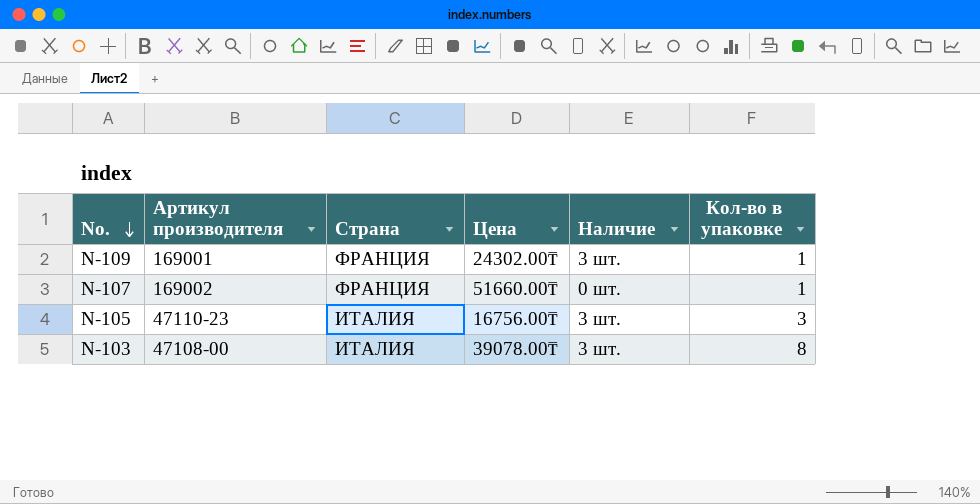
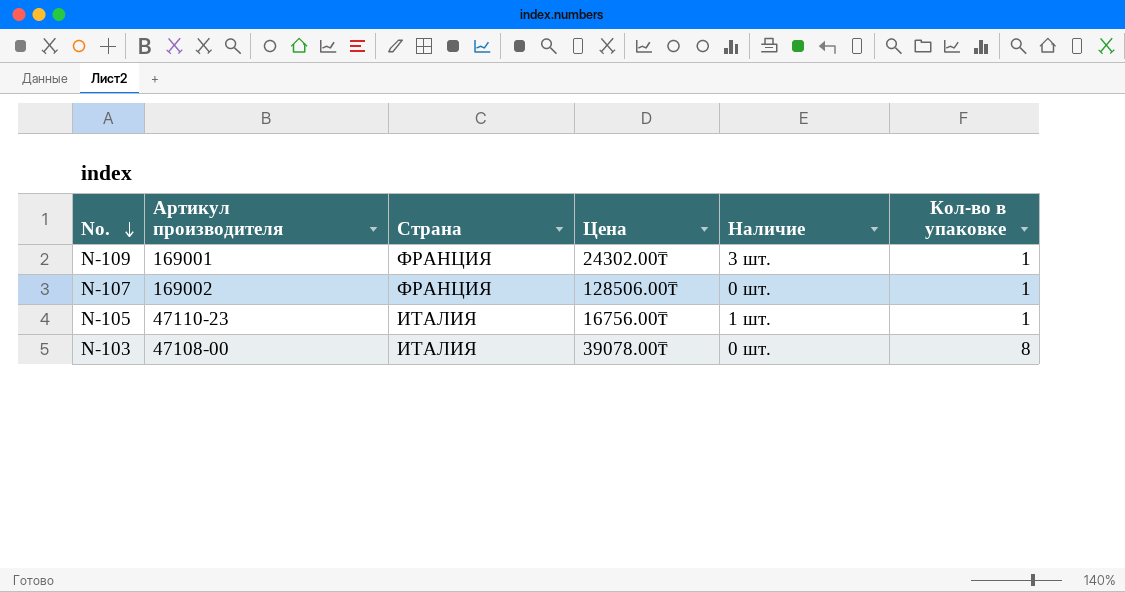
N-107 | Цена: 51660.00₸ -> 128506.00₸
N-105 | Наличие: 3 шт. -> 1 шт.
N-105 | Кол-во в упаковке: 3 -> 1
N-103 | Наличие: 3 шт. -> 0 шт.

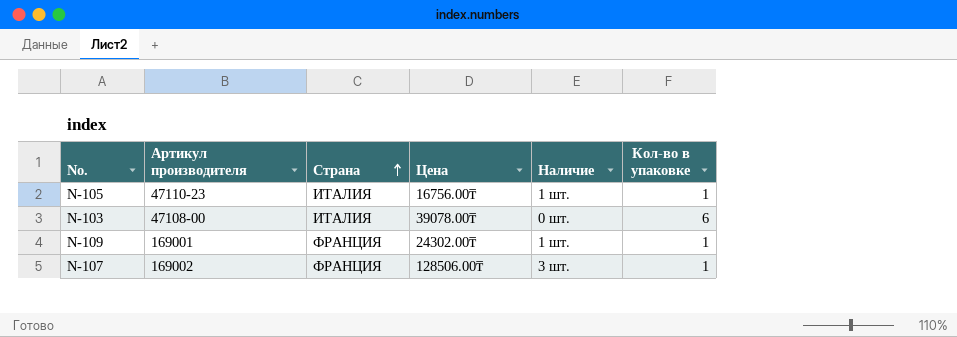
row order: No. descending -> Страна ascending
N-103 | Кол-во в упаковке: 8 -> 6
N-109 | Наличие: 3 шт. -> 1 шт.
N-107 | Наличие: 0 шт. -> 3 шт.

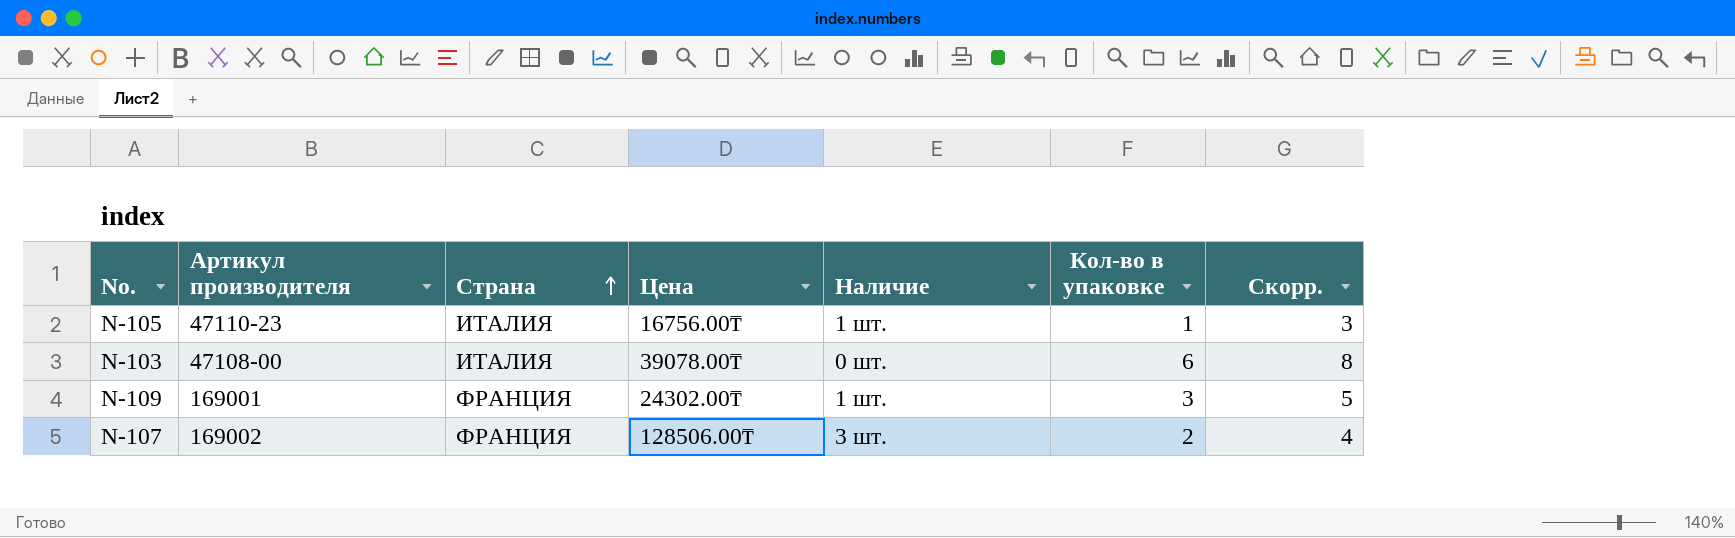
column Скорр. | formula: none -> [Кол-во в упаковке] + 2
N-109 | Кол-во в упаковке: 1 -> 3
N-107 | Кол-во в упаковке: 1 -> 2

